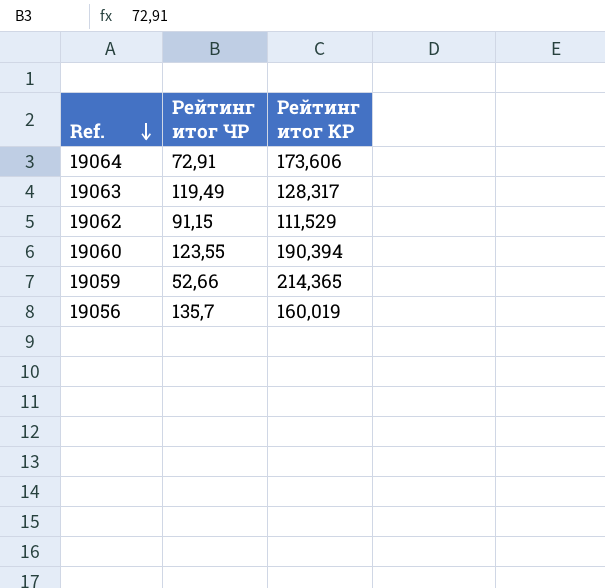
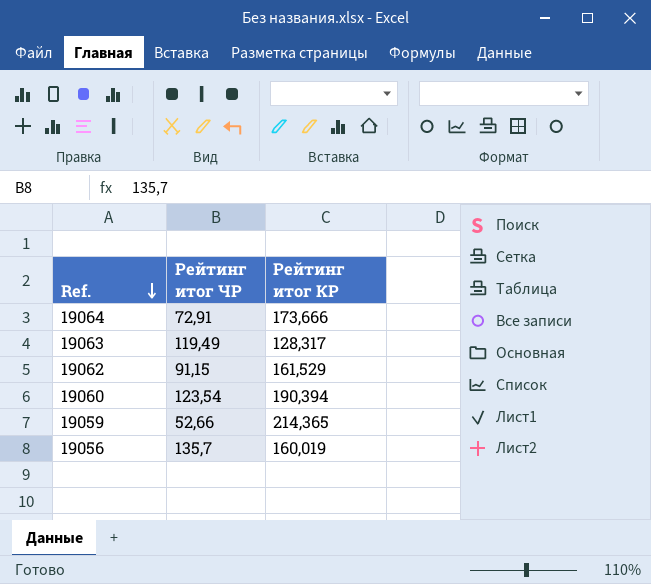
19064 | Рейтинг итог КР: 173,606 -> 173,666
19062 | Рейтинг итог КР: 111,529 -> 161,529
19060 | Рейтинг итог ЧР: 123,55 -> 123,54

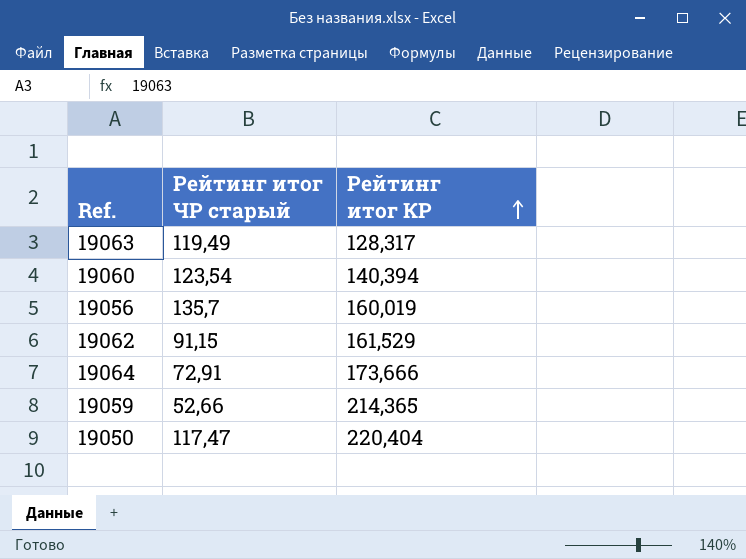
row order: Ref. descending -> Рейтинг итог КР ascending
column name: Рейтинг итог ЧР -> Рейтинг итог ЧР старый
19060 | Рейтинг итог КР: 190,394 -> 140,394
row 19050: none -> 117,47 | 220,404

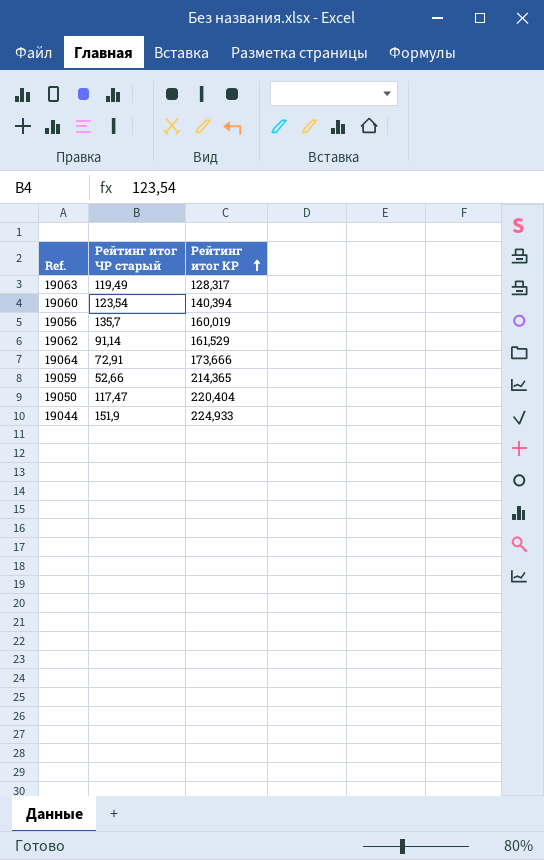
19062 | Рейтинг итог ЧР старый: 91,15 -> 91,14
row 19044: none -> 151,9 | 224,933

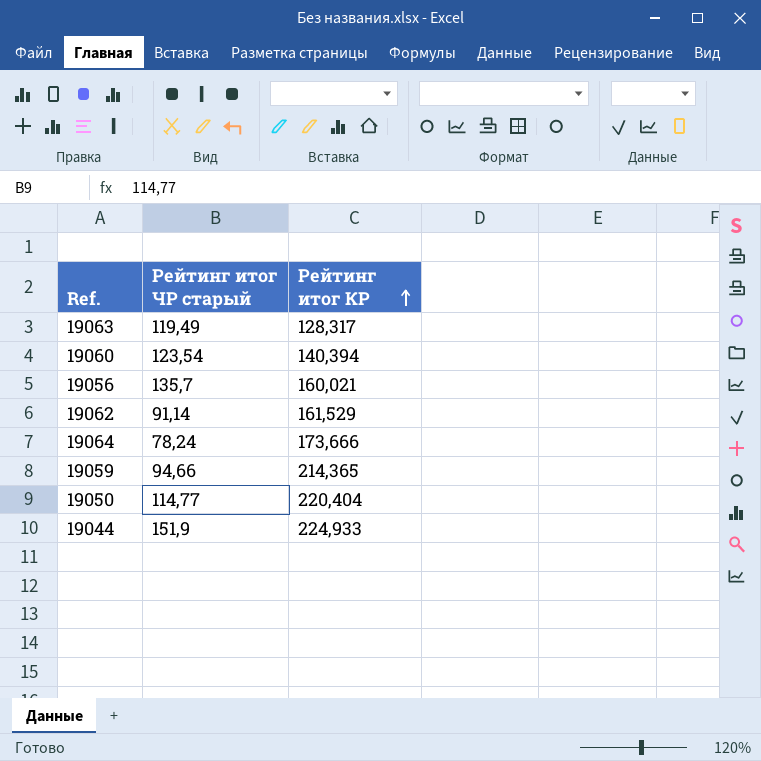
19056 | Рейтинг итог КР: 160,019 -> 160,021
19064 | Рейтинг итог ЧР старый: 72,91 -> 78,24
19059 | Рейтинг итог ЧР старый: 52,66 -> 94,66
19050 | Рейтинг итог ЧР старый: 117,47 -> 114,77

